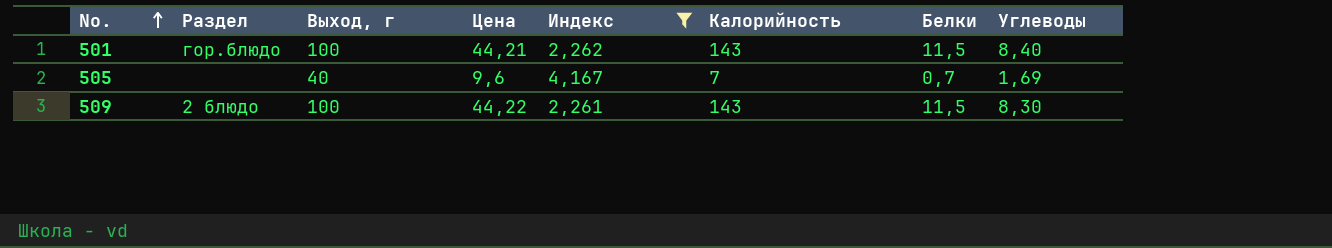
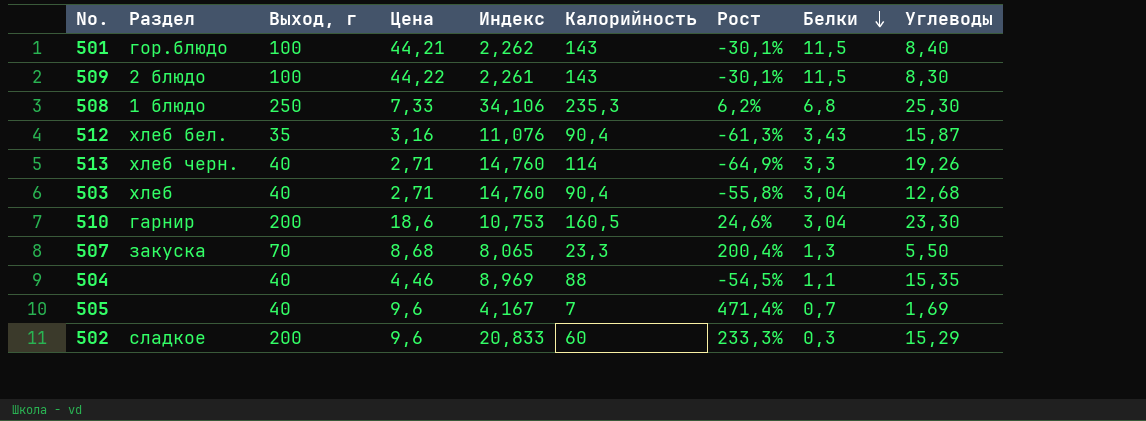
filter: Индекс <= 4,167 -> none
row order: No. ascending -> Белки descending
column Рост | formula: none -> ([Выход, г] - [Калорийность]) / [Калорийность]

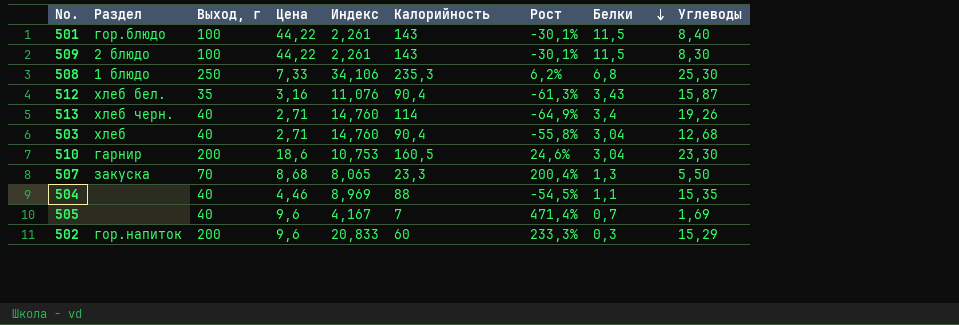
501 | Цена: 44,21 -> 44,22
501 | Индекс: 2,262 -> 2,261
513 | Белки: 3,3 -> 3,4
502 | Раздел: сладкое -> гор.напиток

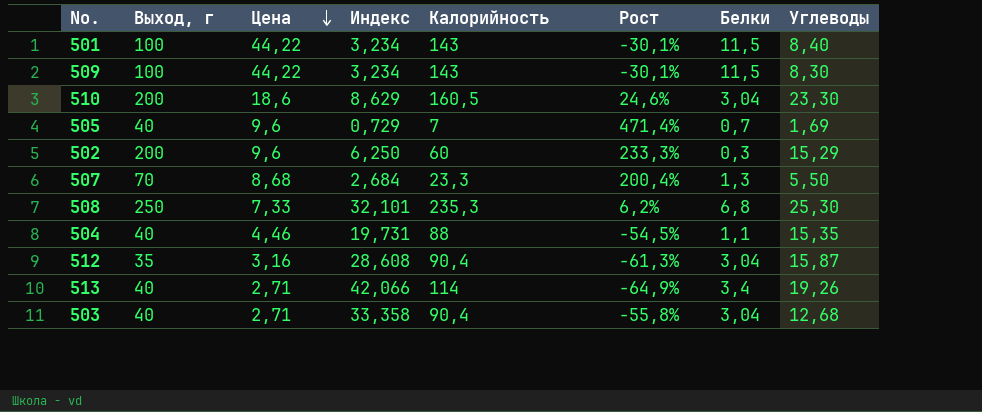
row order: Белки descending -> Цена descending
column Раздел | position: 2 -> none
column Индекс | formula: [Выход, г] / [Цена] -> [Калорийность] / [Цена]
512 | Белки: 3,43 -> 3,04

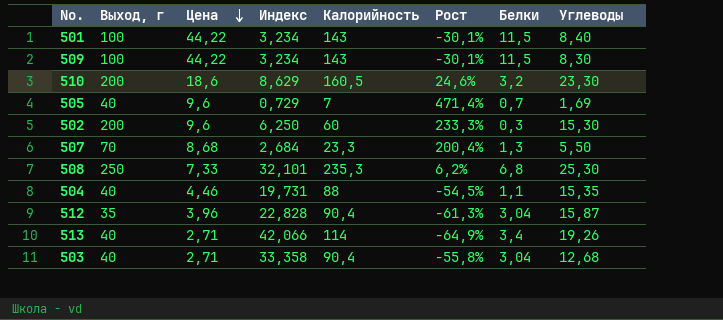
510 | Белки: 3,04 -> 3,2
502 | Углеводы: 15,29 -> 15,30
512 | Цена: 3,16 -> 3,96
512 | Индекс: 28,608 -> 22,828

